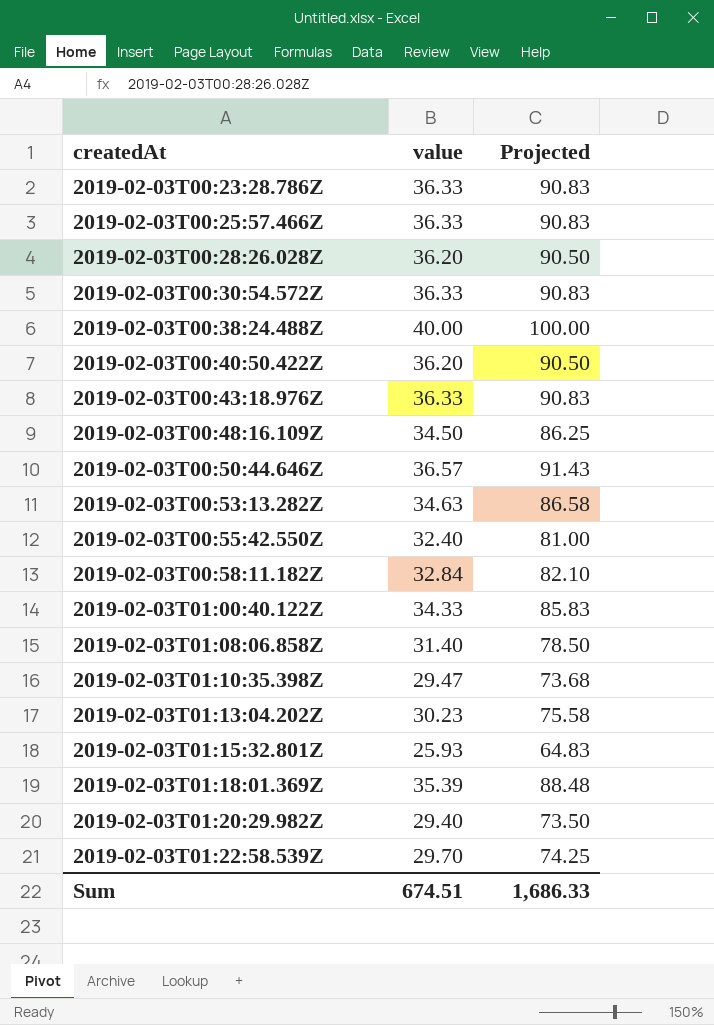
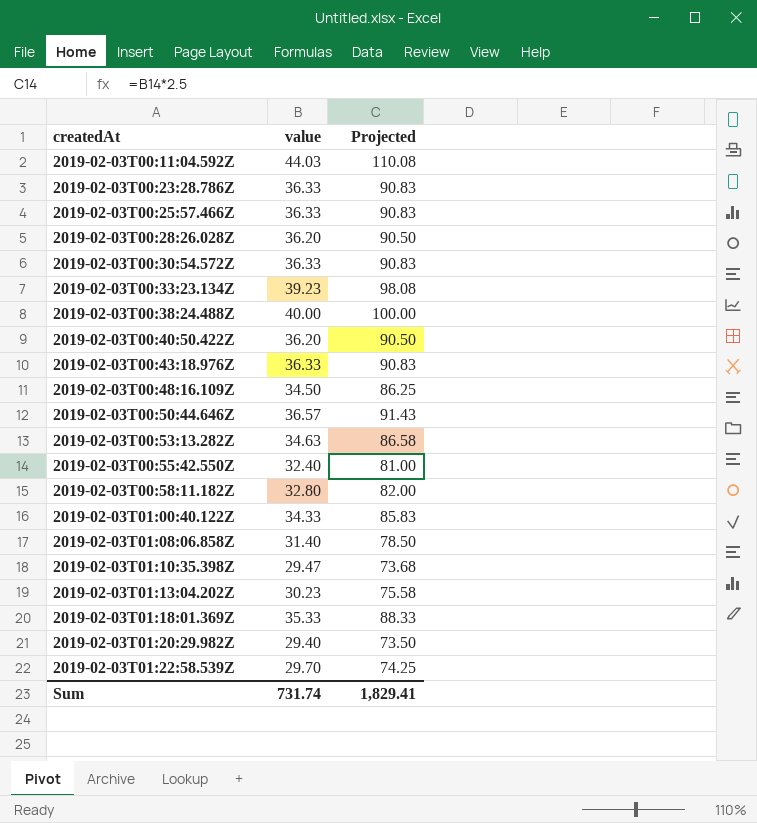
row 2019-02-03T01:15:32.801Z: 25.93 | 64.83 -> none
row 2019-02-03T00:11:04.592Z: none -> 44.03 | 110.08
row 2019-02-03T00:33:23.134Z: none -> 39.23 | 98.08
2019-02-03T00:58:11.182Z | value: 32.84 -> 32.80
2019-02-03T00:58:11.182Z | Projected: 82.10 -> 82.00
2019-02-03T01:18:01.369Z | value: 35.39 -> 35.33
2019-02-03T01:18:01.369Z | Projected: 88.48 -> 88.33
Sum | value: 674.51 -> 731.74
Sum | Projected: 1,686.33 -> 1,829.41

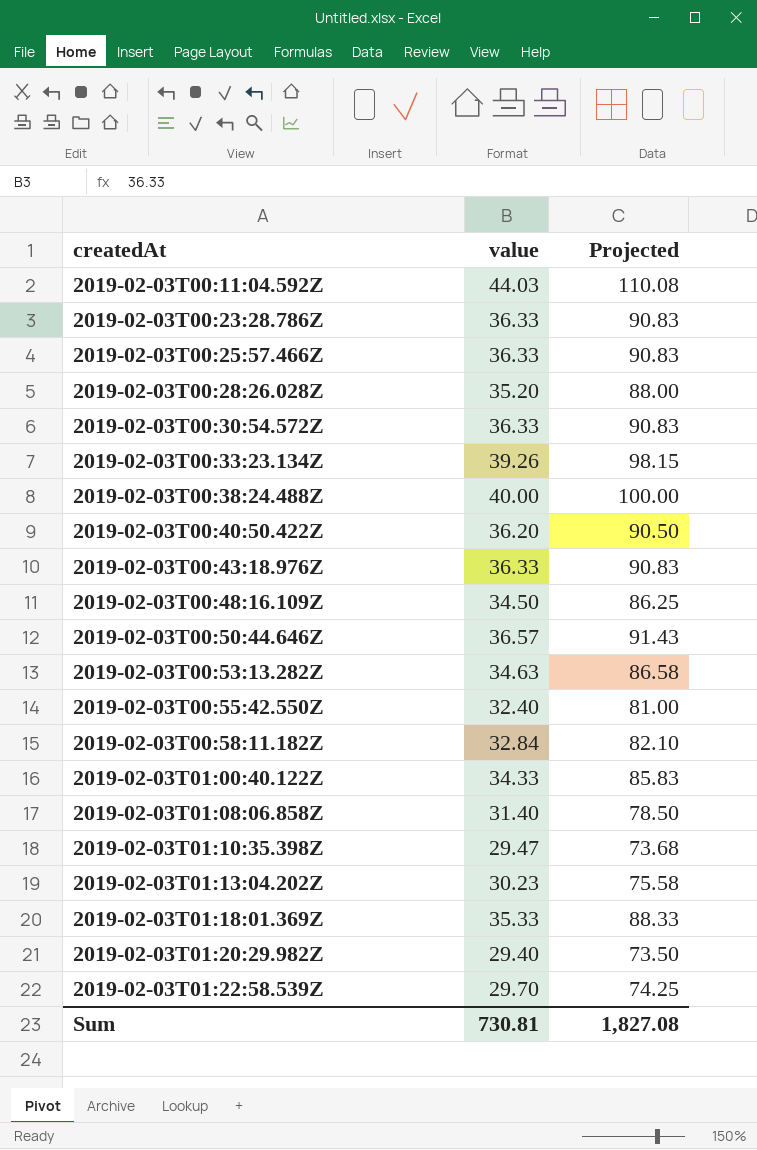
2019-02-03T00:28:26.028Z | value: 36.20 -> 35.20
2019-02-03T00:28:26.028Z | Projected: 90.50 -> 88.00
2019-02-03T00:33:23.134Z | value: 39.23 -> 39.26
2019-02-03T00:33:23.134Z | Projected: 98.08 -> 98.15
2019-02-03T00:58:11.182Z | value: 32.80 -> 32.84
2019-02-03T00:58:11.182Z | Projected: 82.00 -> 82.10
Sum | value: 731.74 -> 730.81
Sum | Projected: 1,829.41 -> 1,827.08

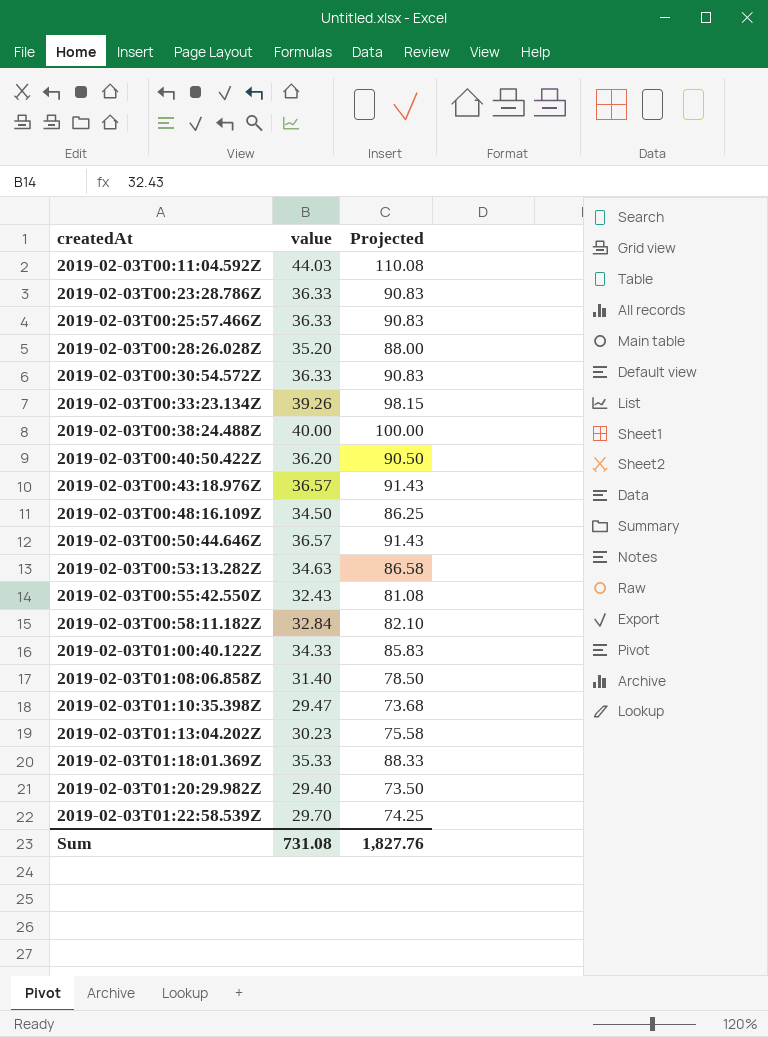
2019-02-03T00:43:18.976Z | value: 36.33 -> 36.57
2019-02-03T00:43:18.976Z | Projected: 90.83 -> 91.43
2019-02-03T00:55:42.550Z | value: 32.40 -> 32.43
2019-02-03T00:55:42.550Z | Projected: 81.00 -> 81.08
Sum | value: 730.81 -> 731.08
Sum | Projected: 1,827.08 -> 1,827.76

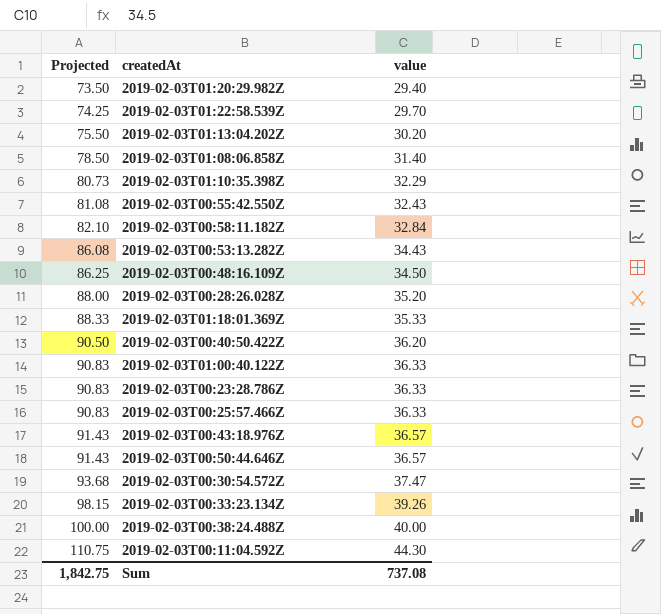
row order: createdAt ascending -> Projected ascending
column Projected | position: 3 -> 1
2019-02-03T01:13:04.202Z | Projected: 75.58 -> 75.50
2019-02-03T01:13:04.202Z | value: 30.23 -> 30.20
2019-02-03T01:10:35.398Z | Projected: 73.68 -> 80.73
2019-02-03T01:10:35.398Z | value: 29.47 -> 32.29
2019-02-03T00:53:13.282Z | Projected: 86.58 -> 86.08
2019-02-03T00:53:13.282Z | value: 34.63 -> 34.43
2019-02-03T01:00:40.122Z | Projected: 85.83 -> 90.83
2019-02-03T01:00:40.122Z | value: 34.33 -> 36.33
2019-02-03T00:30:54.572Z | Projected: 90.83 -> 93.68
2019-02-03T00:30:54.572Z | value: 36.33 -> 37.47
2019-02-03T00:11:04.592Z | Projected: 110.08 -> 110.75
2019-02-03T00:11:04.592Z | value: 44.03 -> 44.30
Sum | Projected: 1,827.76 -> 1,842.75
Sum | value: 731.08 -> 737.08

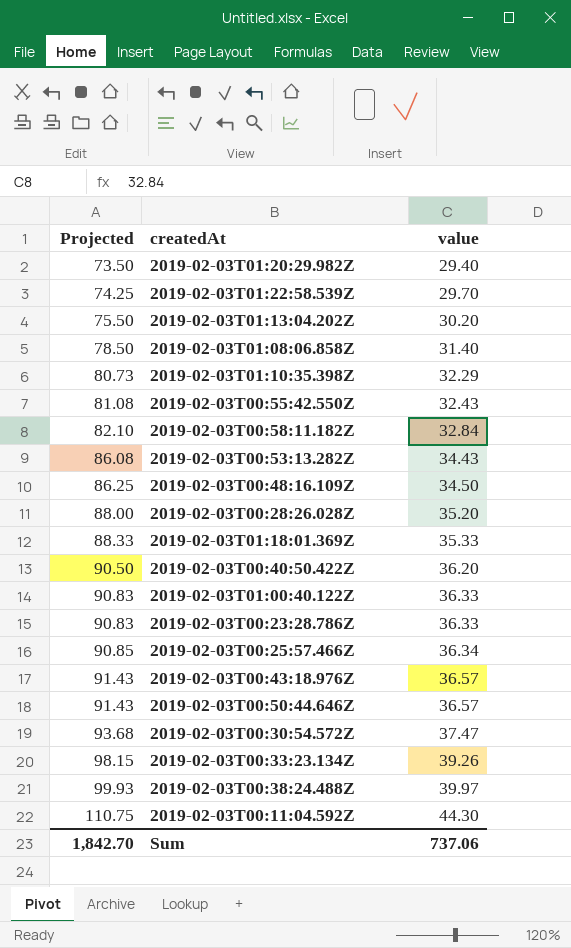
2019-02-03T00:25:57.466Z | Projected: 90.83 -> 90.85
2019-02-03T00:25:57.466Z | value: 36.33 -> 36.34
2019-02-03T00:38:24.488Z | Projected: 100.00 -> 99.93
2019-02-03T00:38:24.488Z | value: 40.00 -> 39.97
Sum | Projected: 1,842.75 -> 1,842.70
Sum | value: 737.08 -> 737.06

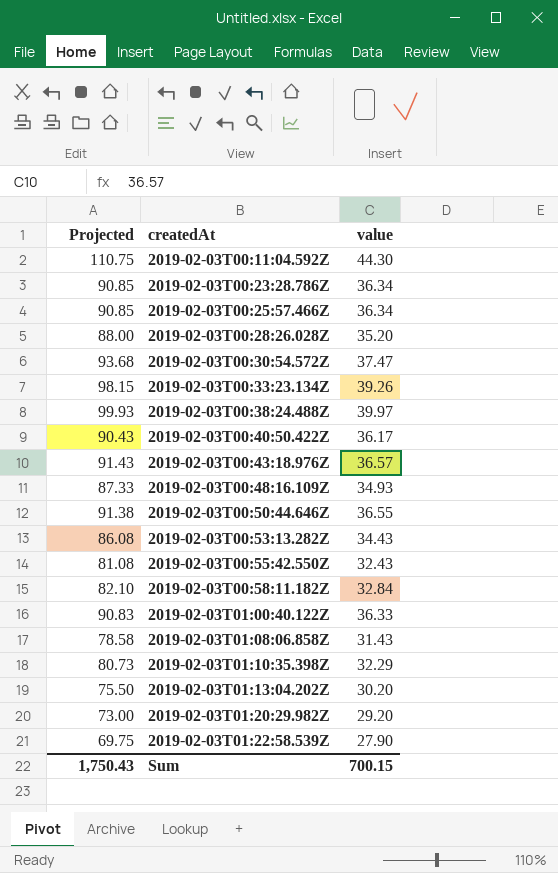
row order: Projected ascending -> createdAt ascending
row 2019-02-03T01:18:01.369Z: 88.33 | 35.33 -> none
2019-02-03T00:23:28.786Z | Projected: 90.83 -> 90.85
2019-02-03T00:23:28.786Z | value: 36.33 -> 36.34
2019-02-03T00:40:50.422Z | Projected: 90.50 -> 90.43
2019-02-03T00:40:50.422Z | value: 36.20 -> 36.17
2019-02-03T00:48:16.109Z | Projected: 86.25 -> 87.33
2019-02-03T00:48:16.109Z | value: 34.50 -> 34.93
2019-02-03T00:50:44.646Z | Projected: 91.43 -> 91.38
2019-02-03T00:50:44.646Z | value: 36.57 -> 36.55
2019-02-03T01:08:06.858Z | Projected: 78.50 -> 78.58
2019-02-03T01:08:06.858Z | value: 31.40 -> 31.43
2019-02-03T01:20:29.982Z | Projected: 73.50 -> 73.00
2019-02-03T01:20:29.982Z | value: 29.40 -> 29.20
2019-02-03T01:22:58.539Z | Projected: 74.25 -> 69.75
2019-02-03T01:22:58.539Z | value: 29.70 -> 27.90
Sum | Projected: 1,842.70 -> 1,750.43
Sum | value: 737.06 -> 700.15

